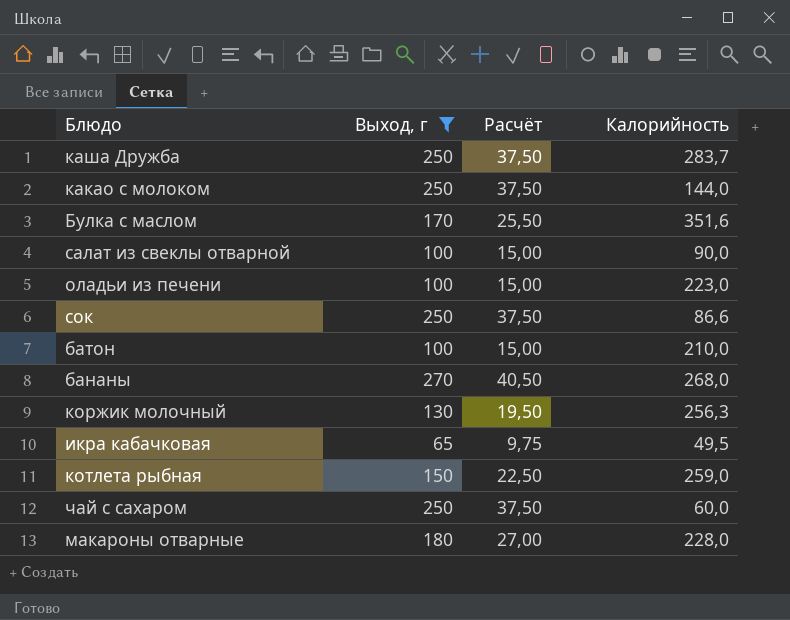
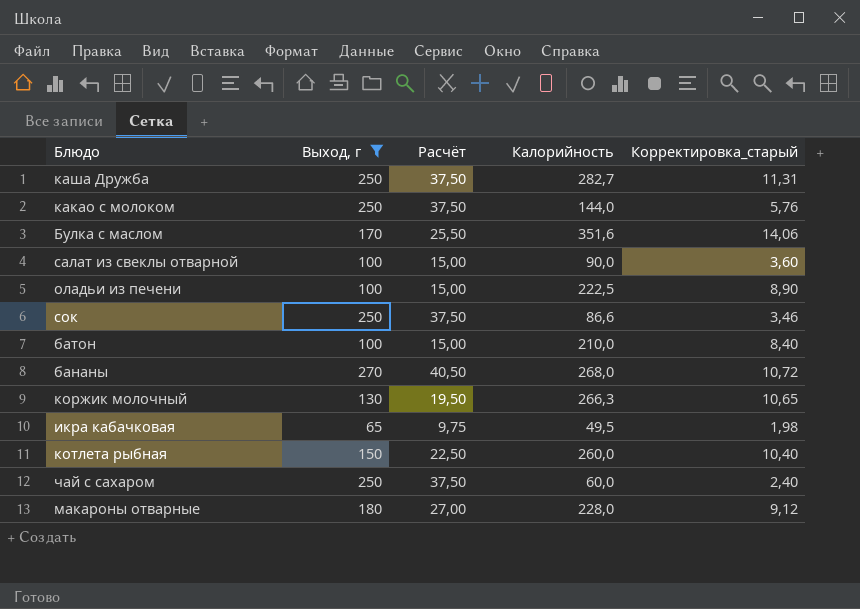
column Корректировка_старый | formula: none -> [Калорийность] * 0,04
каша Дружба | Калорийность: 283,7 -> 282,7
оладьи из печени | Калорийность: 223,0 -> 222,5
коржик молочный | Калорийность: 256,3 -> 266,3
котлета рыбная | Калорийность: 259,0 -> 260,0

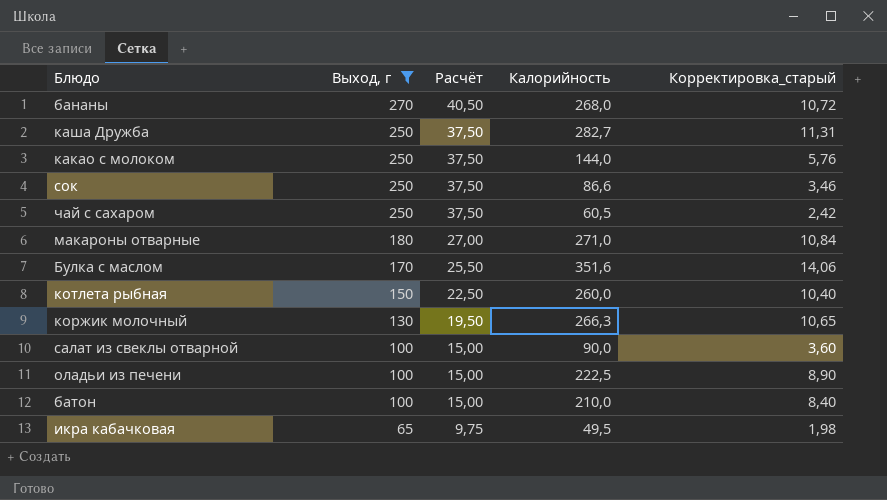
row order: none -> Выход, г descending
чай с сахаром | Калорийность: 60,0 -> 60,5
чай с сахаром | Корректировка_старый: 2,40 -> 2,42
макароны отварные | Калорийность: 228,0 -> 271,0
макароны отварные | Корректировка_старый: 9,12 -> 10,84

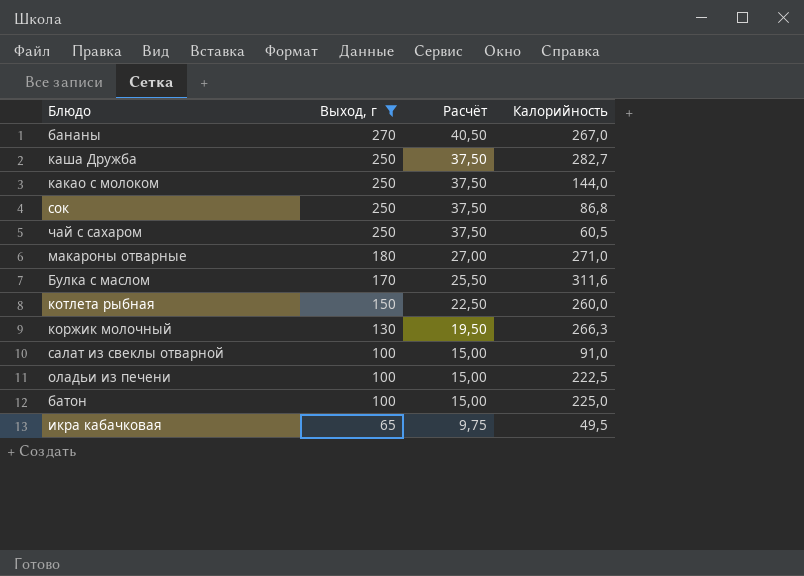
column Корректировка_старый | formula: [Калорийность] * 0,04 -> none
бананы | Калорийность: 268,0 -> 267,0
сок | Калорийность: 86,6 -> 86,8
Булка с маслом | Калорийность: 351,6 -> 311,6
салат из свеклы отварной | Калорийность: 90,0 -> 91,0
батон | Калорийность: 210,0 -> 225,0

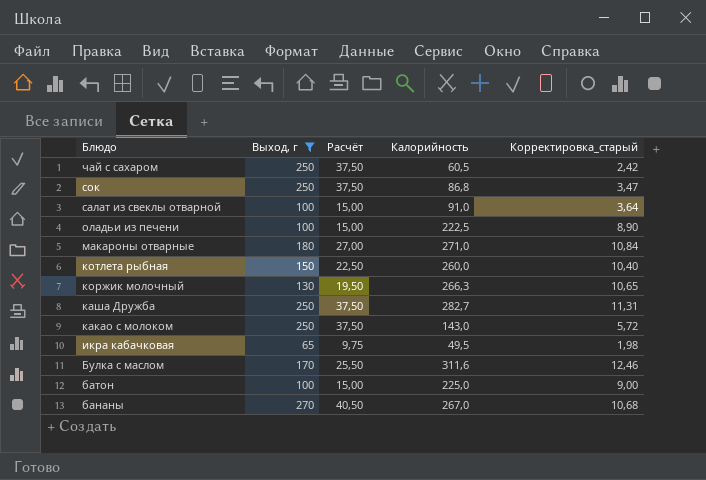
row order: Выход, г descending -> Блюдо descending
column Корректировка_старый | formula: none -> [Калорийность] * 0,04
какао с молоком | Калорийность: 144,0 -> 143,0

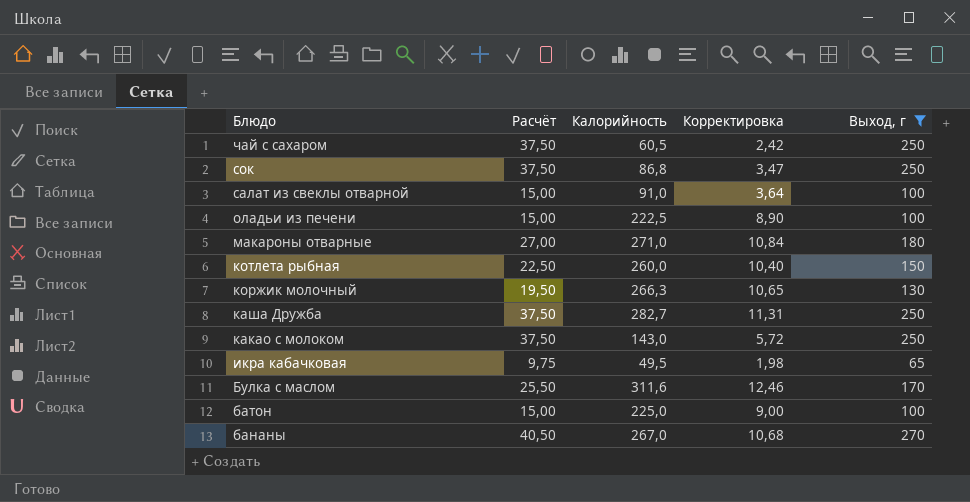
column name: Корректировка_старый -> Корректировка
column Выход, г | position: 2 -> 5

